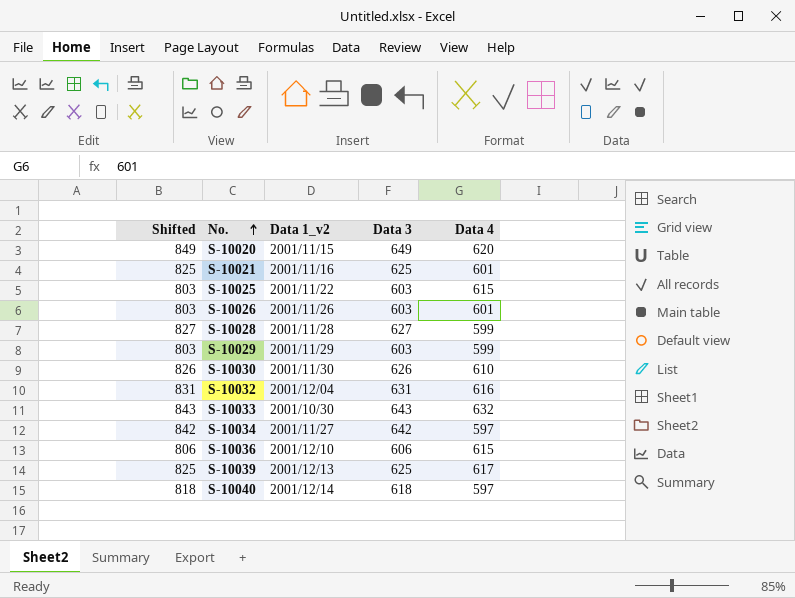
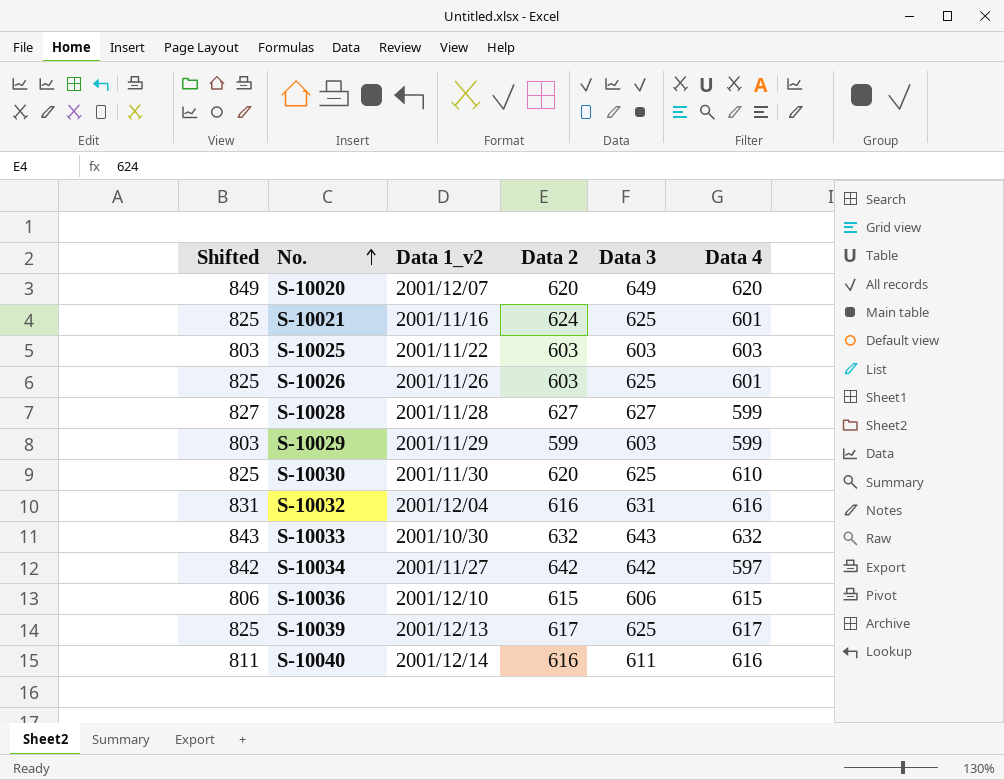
column Data 2 | position: none -> 4
S-10020 | Data 1_v2: 2001/11/15 -> 2001/12/07
S-10025 | Data 4: 615 -> 603
S-10026 | Shifted: 803 -> 825
S-10026 | Data 3: 603 -> 625
S-10030 | Shifted: 826 -> 825
S-10030 | Data 3: 626 -> 625
S-10040 | Shifted: 818 -> 811
S-10040 | Data 3: 618 -> 611
S-10040 | Data 4: 597 -> 616

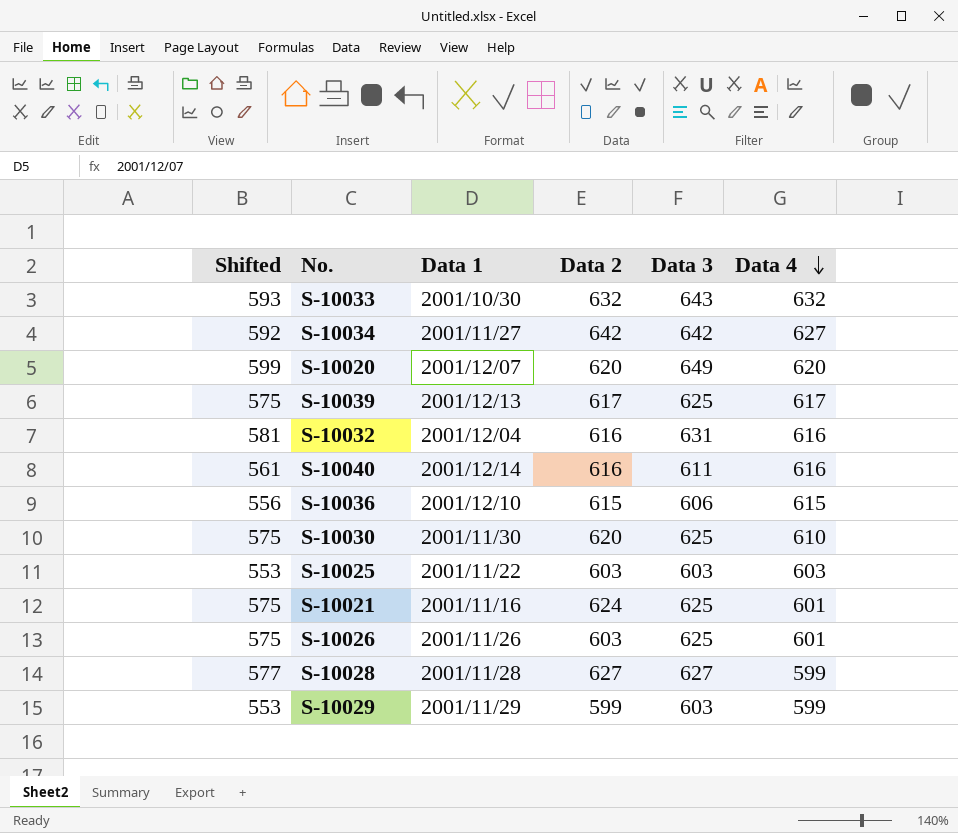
row order: No. ascending -> Data 4 descending
column Shifted | formula: [Data 3] + 200 -> [Data 3] - 50
column name: Data 1_v2 -> Data 1
S-10034 | Data 4: 597 -> 627

